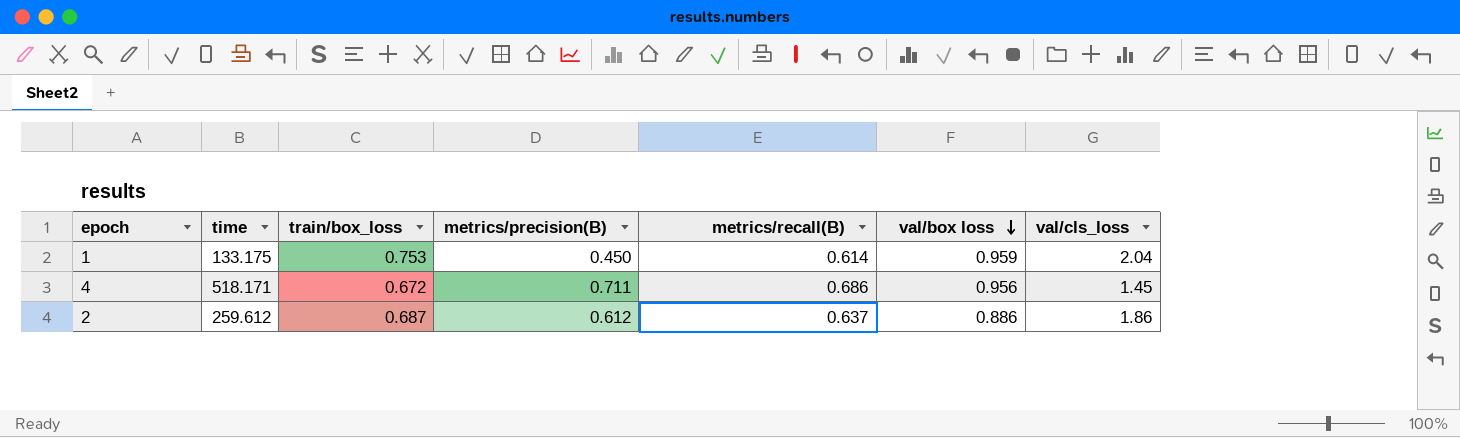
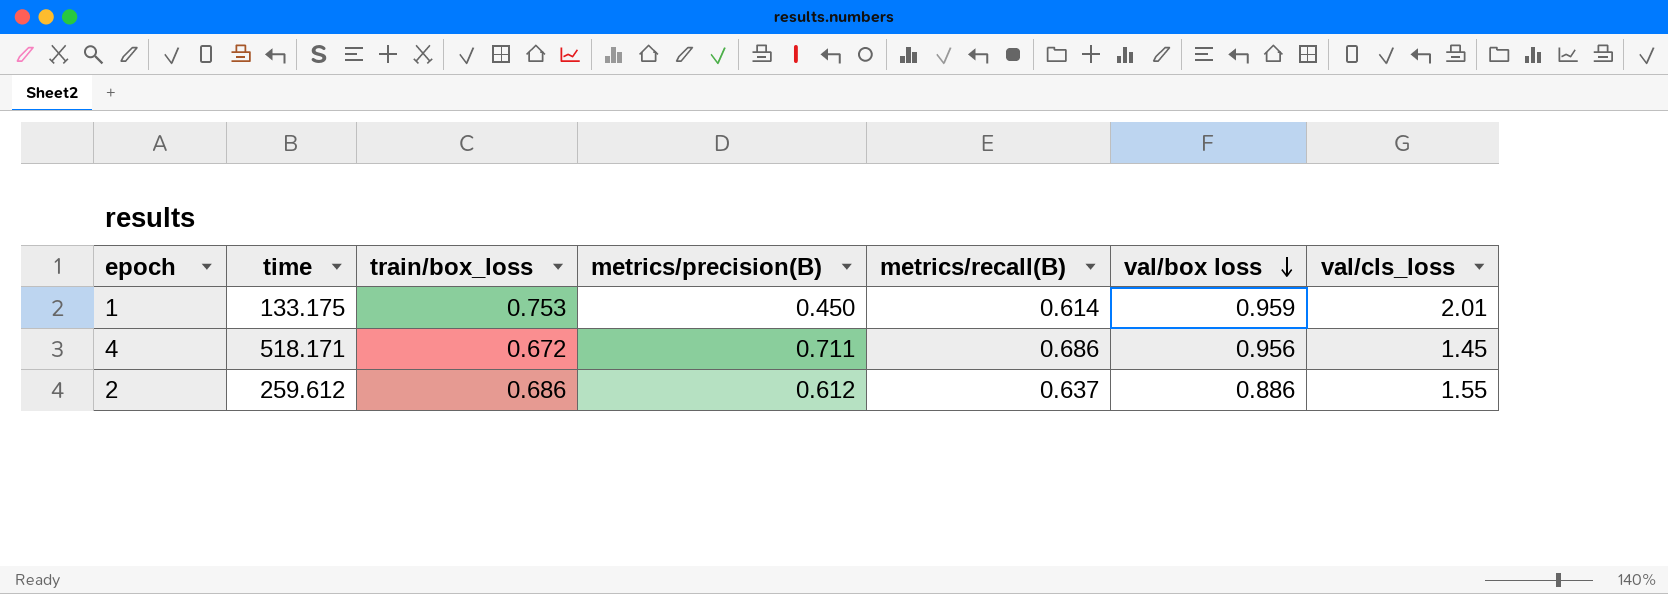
1 | val/cls_loss: 2.04 -> 2.01
2 | train/box_loss: 0.687 -> 0.686
2 | val/cls_loss: 1.86 -> 1.55

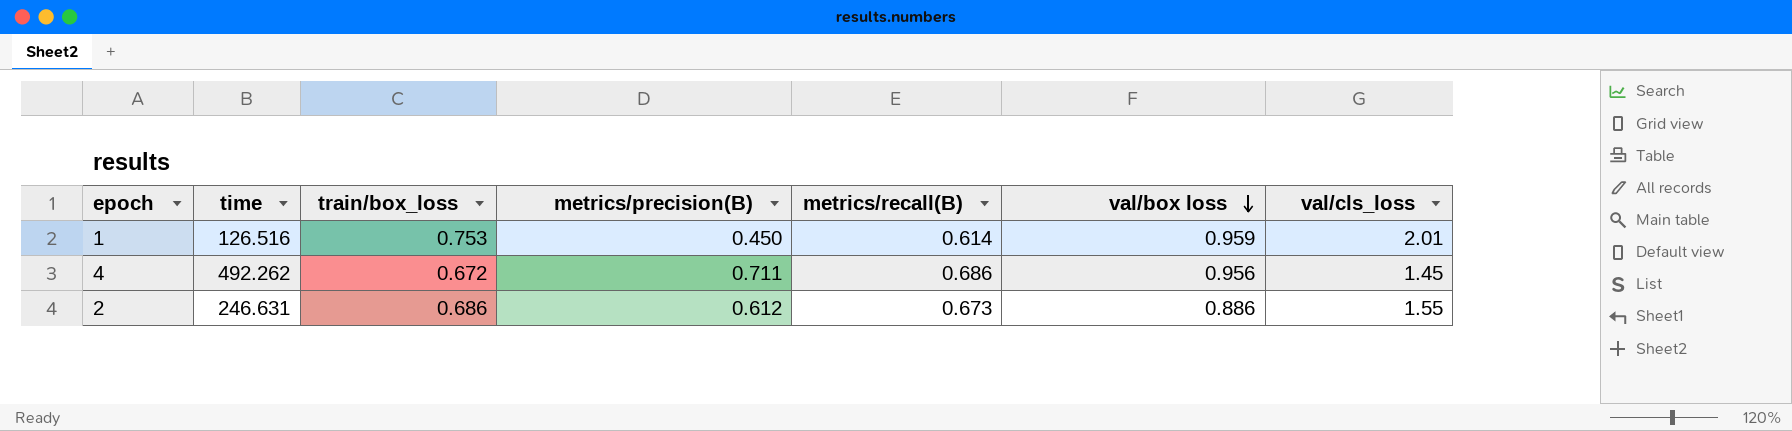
1 | time: 133.175 -> 126.516
4 | time: 518.171 -> 492.262
2 | time: 259.612 -> 246.631
2 | metrics/recall(B): 0.637 -> 0.673

